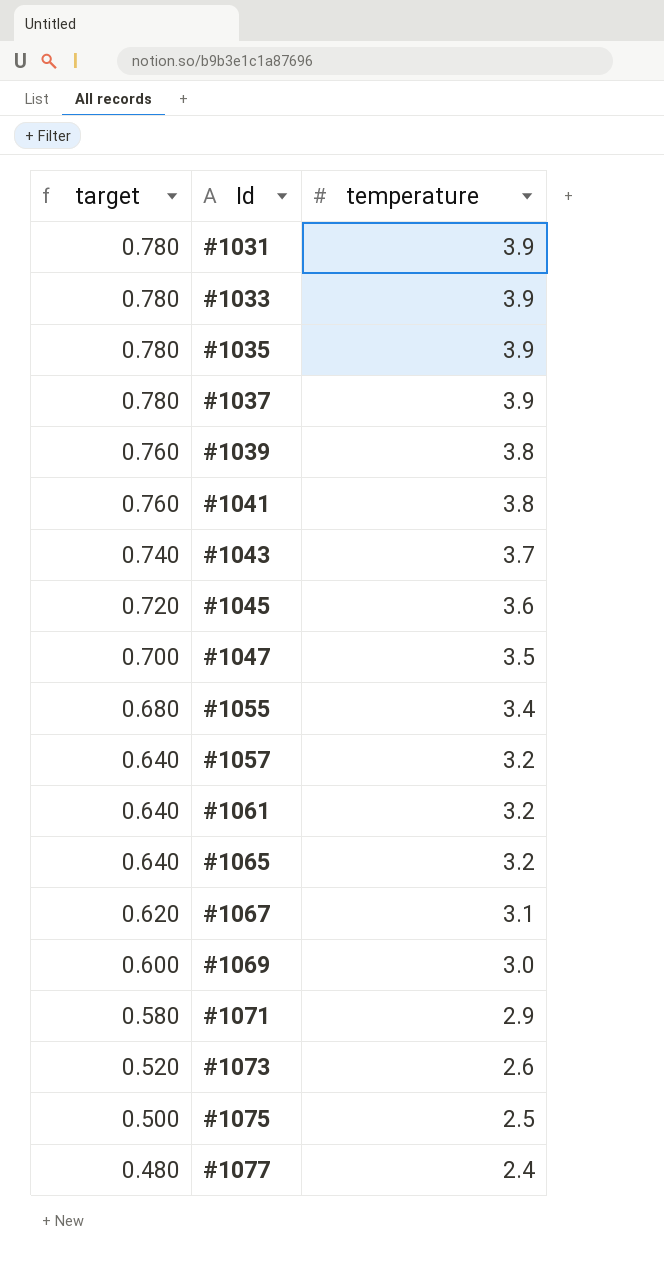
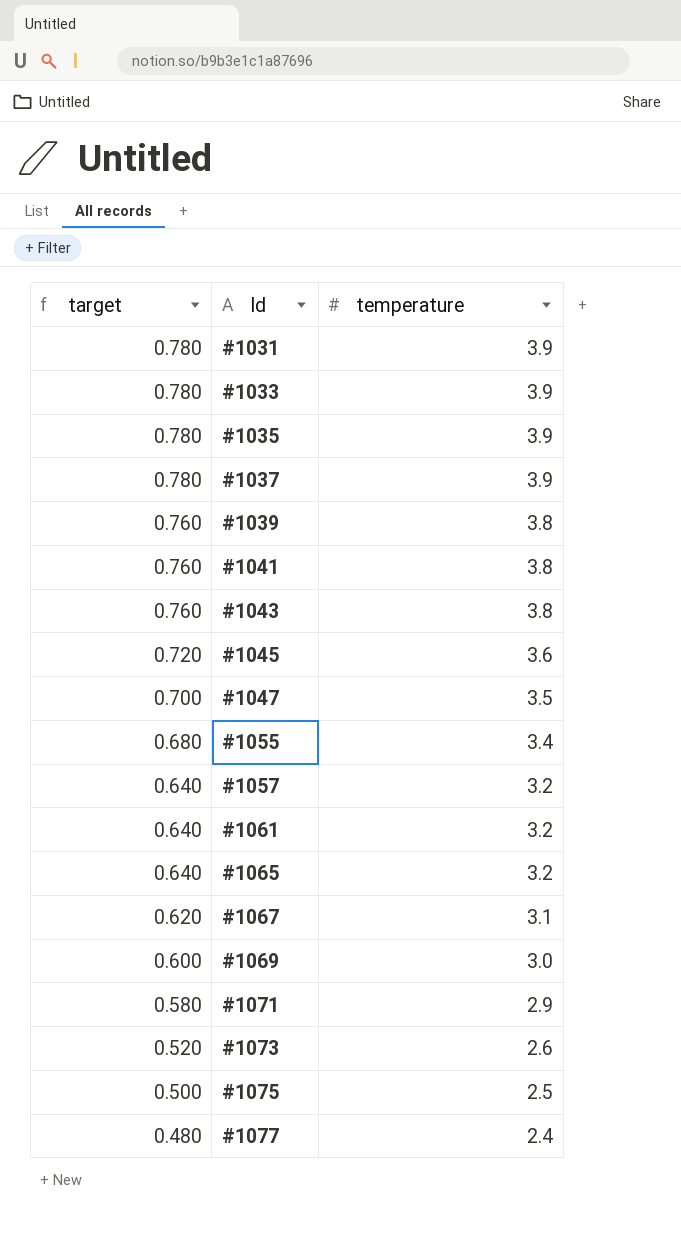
#1043 | target: 0.740 -> 0.760
#1043 | temperature: 3.7 -> 3.8

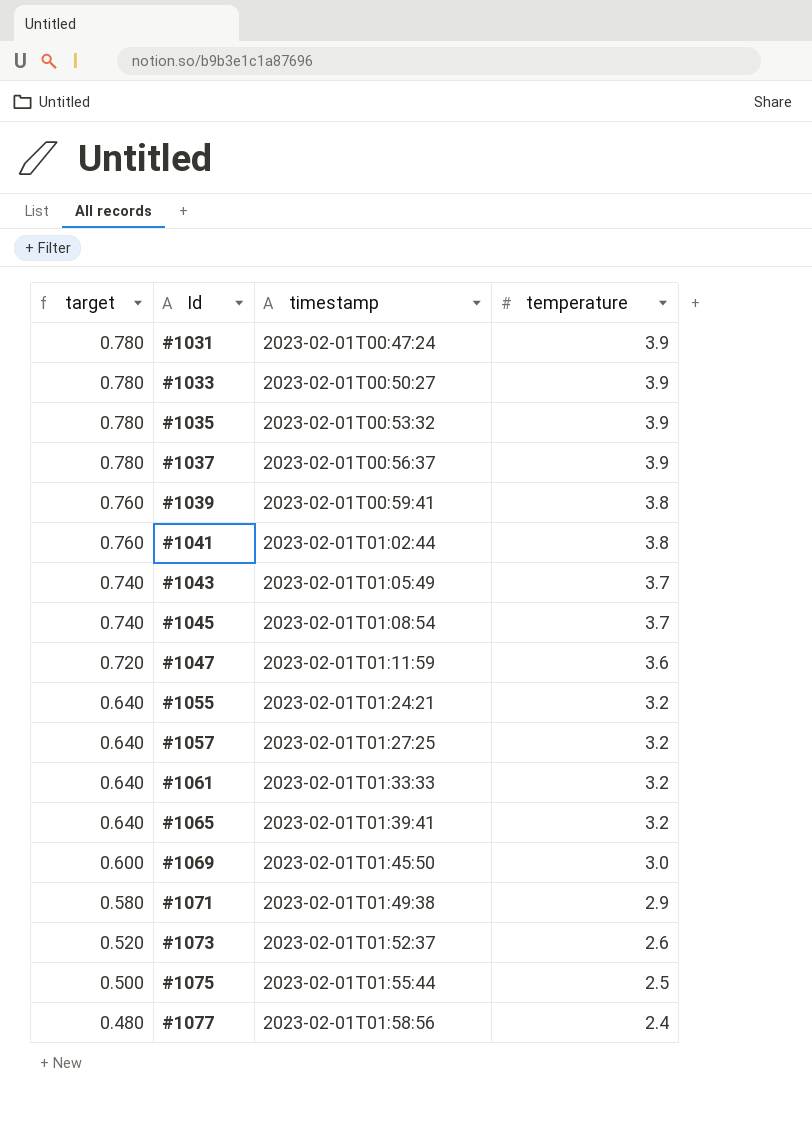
column timestamp | position: none -> 3
row #1067: 0.620 | 3.1 -> none
#1043 | target: 0.760 -> 0.740
#1043 | temperature: 3.8 -> 3.7
#1045 | target: 0.720 -> 0.740
#1045 | temperature: 3.6 -> 3.7
#1047 | target: 0.700 -> 0.720
#1047 | temperature: 3.5 -> 3.6
#1055 | target: 0.680 -> 0.640
#1055 | temperature: 3.4 -> 3.2

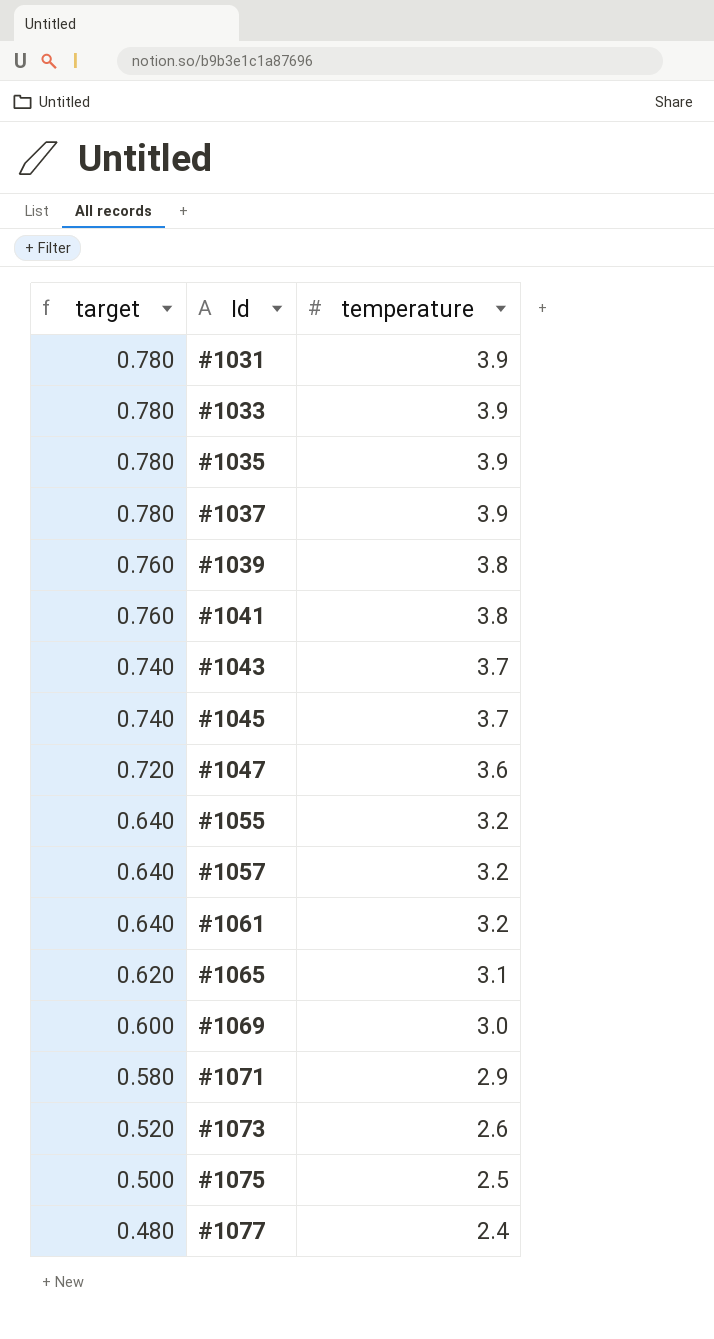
column timestamp | position: 3 -> none
#1065 | target: 0.640 -> 0.620
#1065 | temperature: 3.2 -> 3.1

